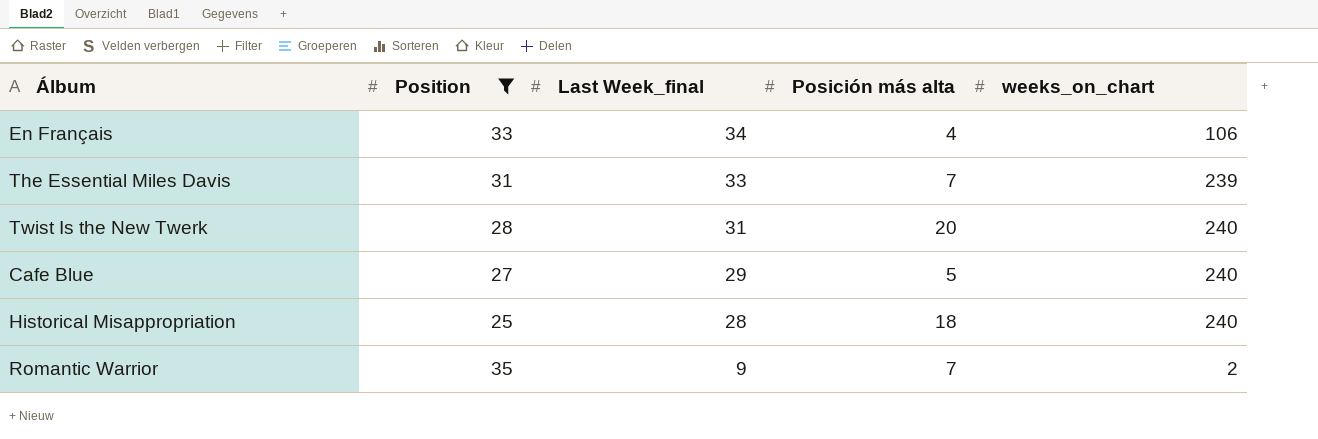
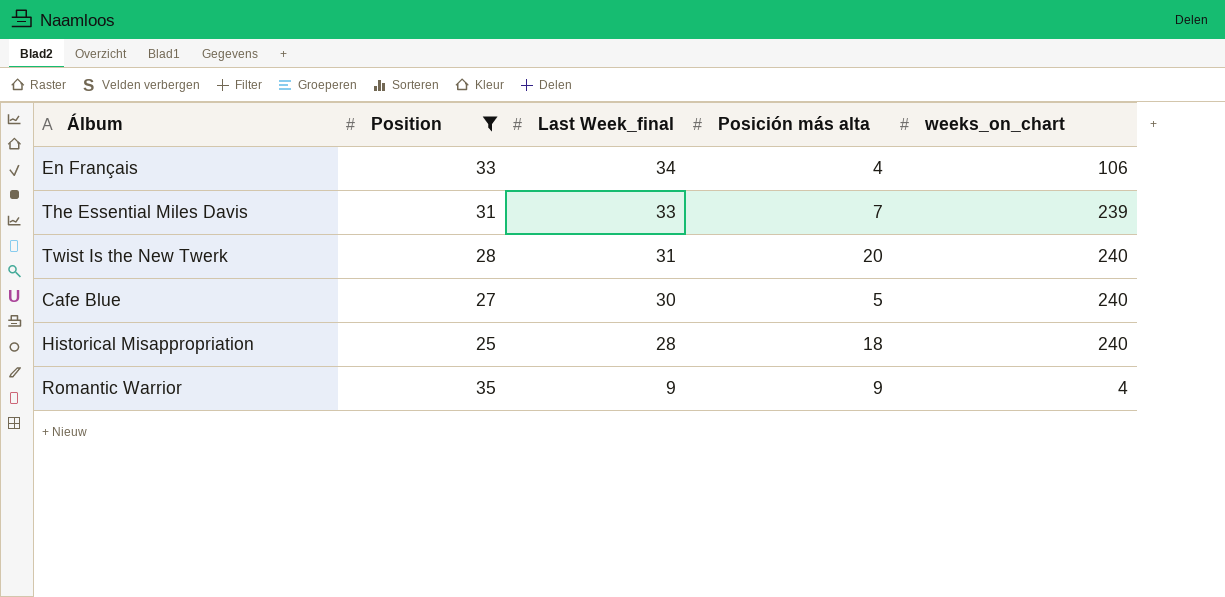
Cafe Blue | Last Week_final: 29 -> 30
Romantic Warrior | Posición más alta: 7 -> 9
Romantic Warrior | weeks_on_chart: 2 -> 4

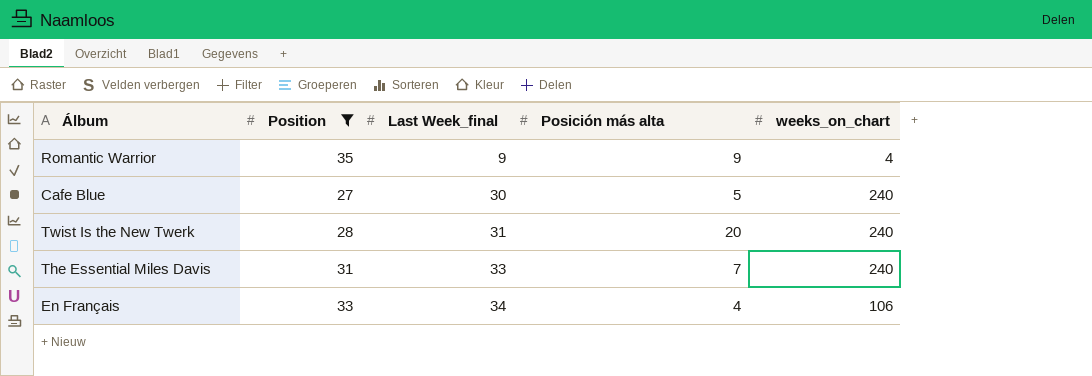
row order: Last Week_final descending -> Last Week_final ascending
row Historical Misappropriation: 25 | 28 | 18 | 240 -> none
The Essential Miles Davis | weeks_on_chart: 239 -> 240

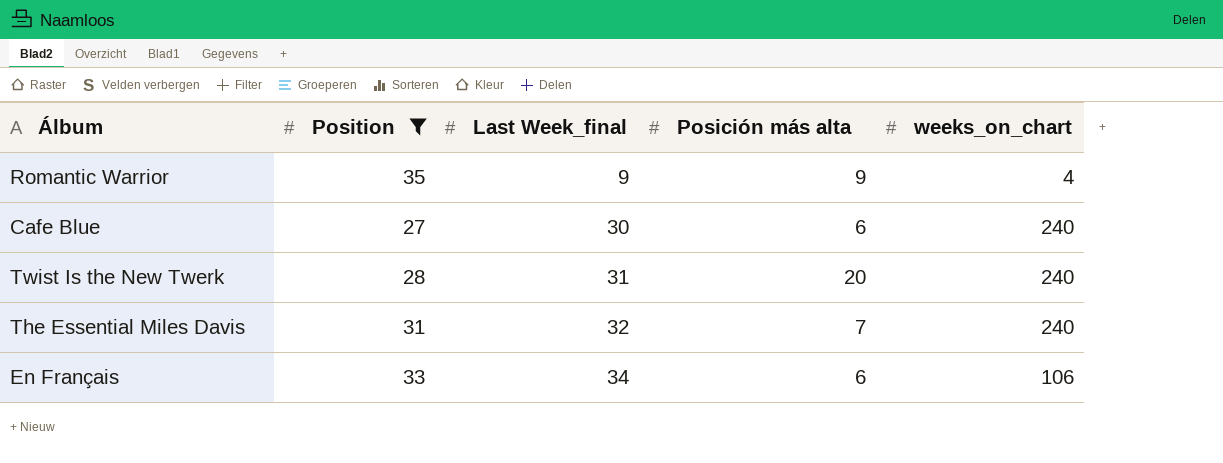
Cafe Blue | Posición más alta: 5 -> 6
The Essential Miles Davis | Last Week_final: 33 -> 32
En Français | Posición más alta: 4 -> 6

